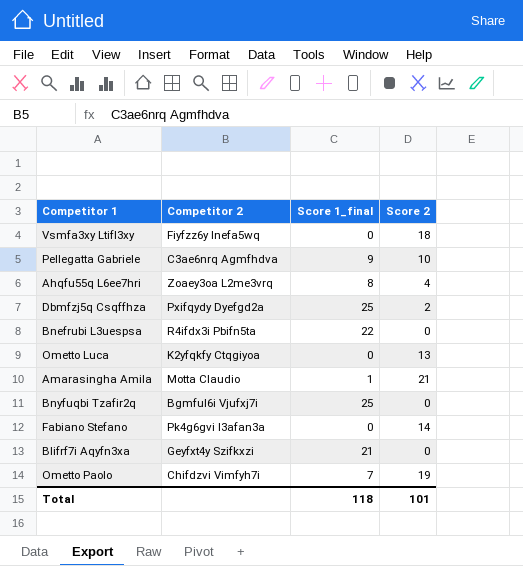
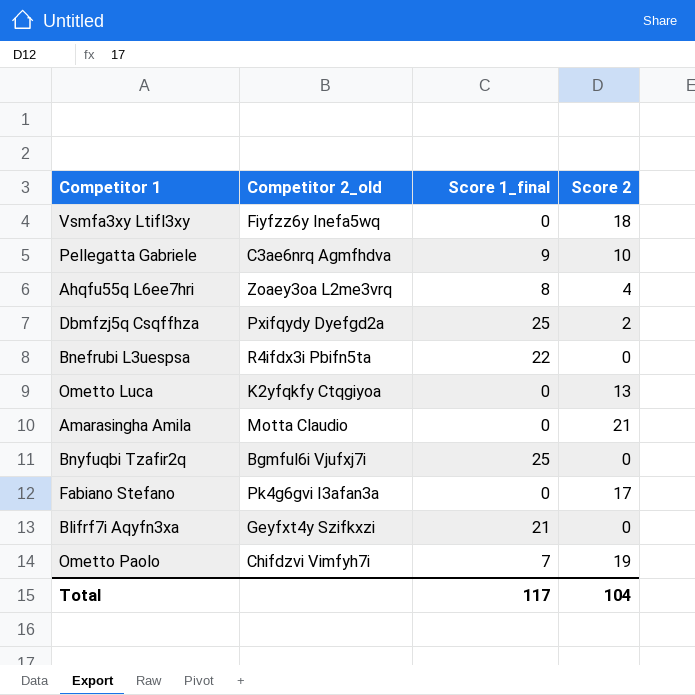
column name: Competitor 2 -> Competitor 2_old
Amarasingha Amila | Score 1_final: 1 -> 0
Fabiano Stefano | Score 2: 14 -> 17
Total | Score 1_final: 118 -> 117
Total | Score 2: 101 -> 104

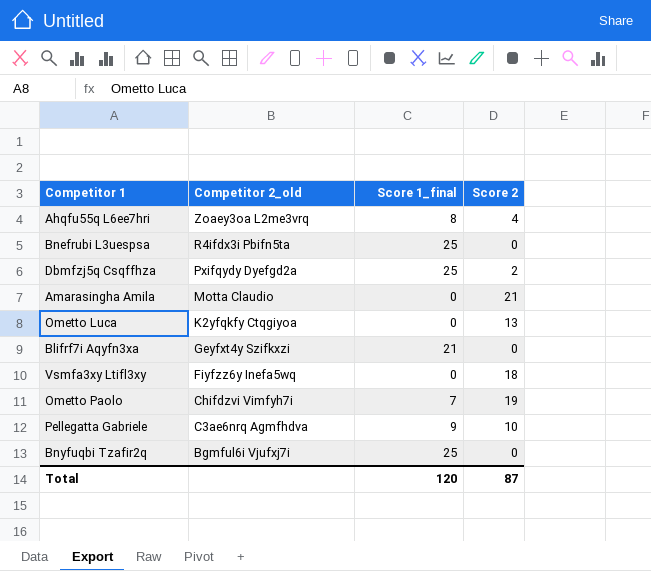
row order: none -> Competitor 2_old descending
row Fabiano Stefano: Pk4g6gvi I3afan3a | 0 | 17 -> none
Bnefrubi L3uespsa | Score 1_final: 22 -> 25
Total | Score 1_final: 117 -> 120
Total | Score 2: 104 -> 87

